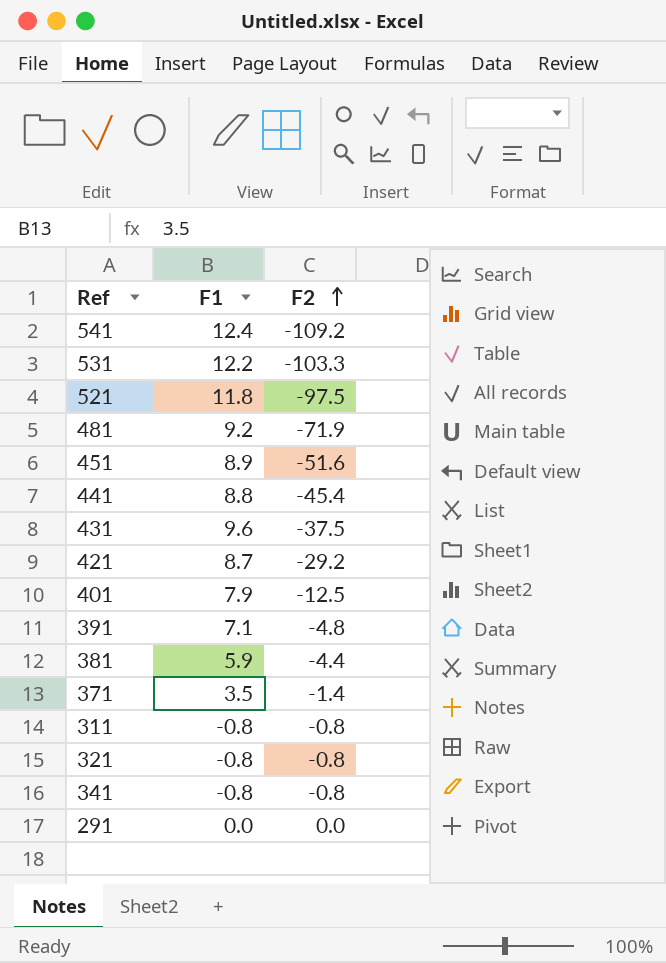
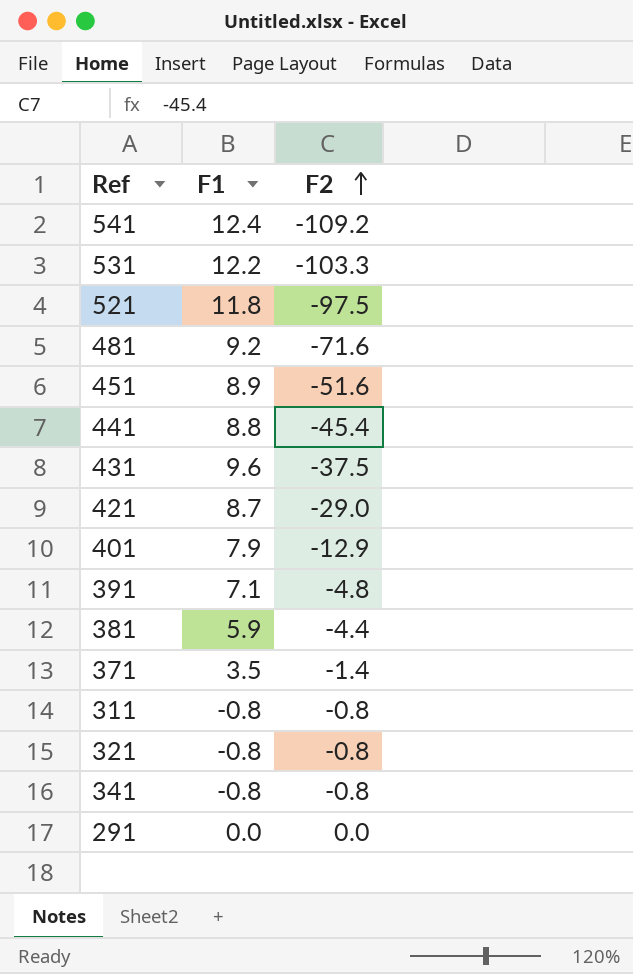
481 | F2: -71.9 -> -71.6
421 | F2: -29.2 -> -29.0
401 | F2: -12.5 -> -12.9

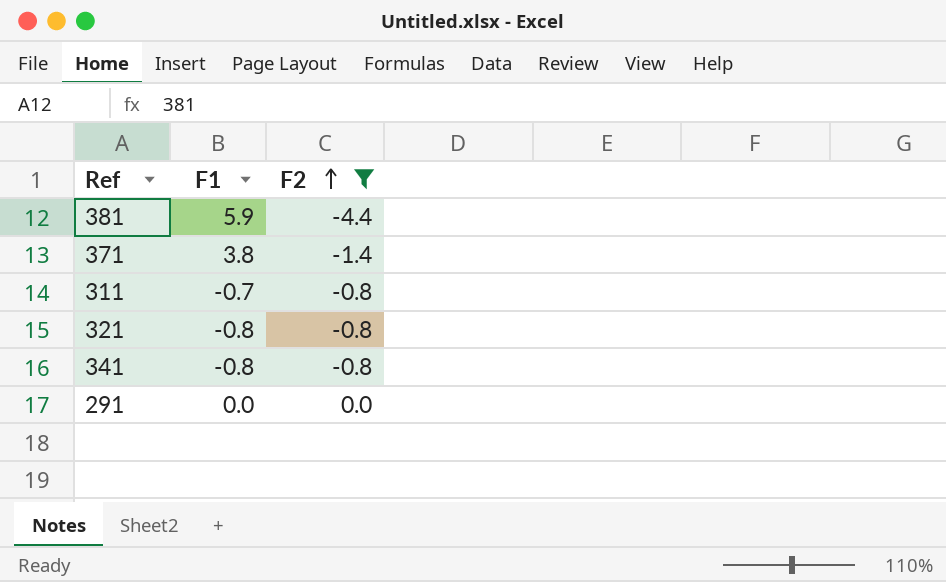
filter: none -> F2 >= -4.4
371 | F1: 3.5 -> 3.8
311 | F1: -0.8 -> -0.7

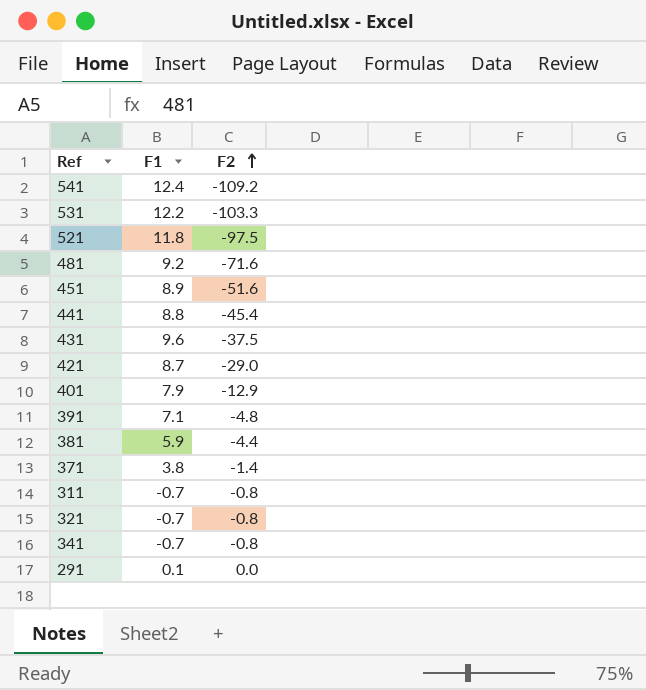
filter: F2 >= -4.4 -> none
321 | F1: -0.8 -> -0.7
341 | F1: -0.8 -> -0.7
291 | F1: 0.0 -> 0.1

